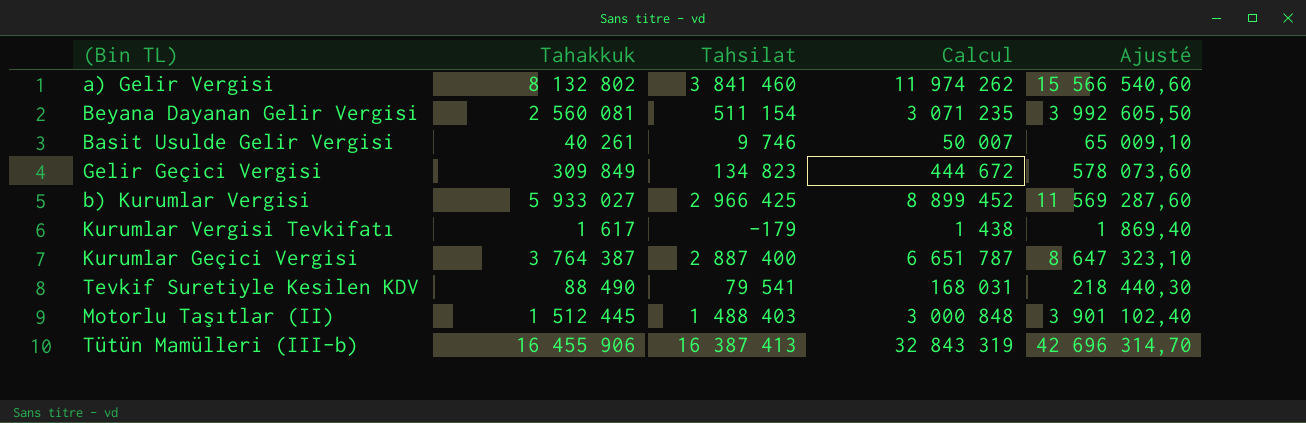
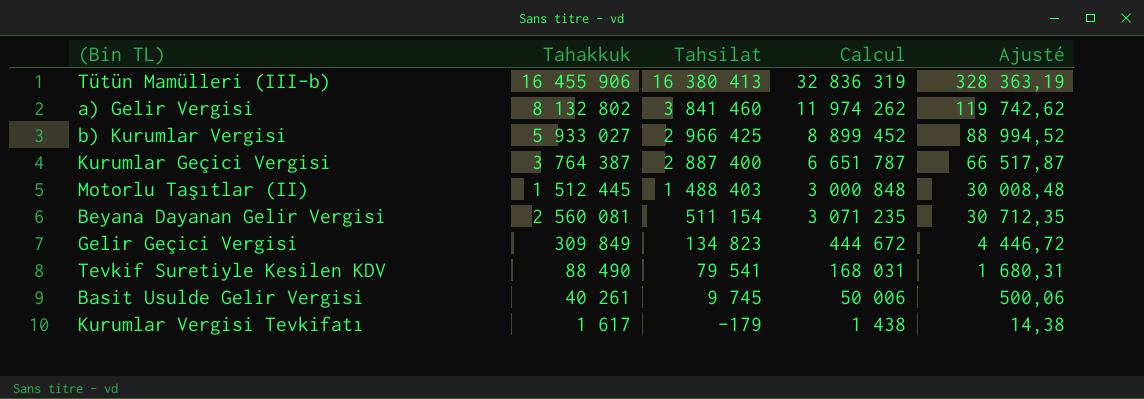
row order: none -> Tahsilat descending
column Ajusté | formula: [Calcul] * 1,3 -> [Calcul] * 0,01
Tütün Mamülleri (III-b) | Tahsilat: 16 387 413 -> 16 380 413
Tütün Mamülleri (III-b) | Calcul: 32 843 319 -> 32 836 319
Basit Usulde Gelir Vergisi | Tahsilat: 9 746 -> 9 745
Basit Usulde Gelir Vergisi | Calcul: 50 007 -> 50 006

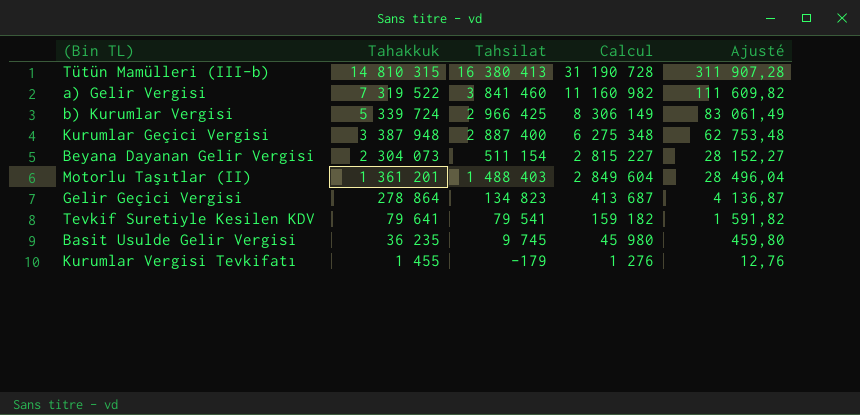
row order: Tahsilat descending -> Tahakkuk descending
Tütün Mamülleri (III-b) | Tahakkuk: 16 455 906 -> 14 810 315
Tütün Mamülleri (III-b) | Calcul: 32 836 319 -> 31 190 728
Tütün Mamülleri (III-b) | Ajusté: 328 363,19 -> 311 907,28
a) Gelir Vergisi | Tahakkuk: 8 132 802 -> 7 319 522
a) Gelir Vergisi | Calcul: 11 974 262 -> 11 160 982
a) Gelir Vergisi | Ajusté: 119 742,62 -> 111 609,82
b) Kurumlar Vergisi | Tahakkuk: 5 933 027 -> 5 339 724
b) Kurumlar Vergisi | Calcul: 8 899 452 -> 8 306 149
b) Kurumlar Vergisi | Ajusté: 88 994,52 -> 83 061,49
Kurumlar Geçici Vergisi | Tahakkuk: 3 764 387 -> 3 387 948
Kurumlar Geçici Vergisi | Calcul: 6 651 787 -> 6 275 348
Kurumlar Geçici Vergisi | Ajusté: 66 517,87 -> 62 753,48
Beyana Dayanan Gelir Vergisi | Tahakkuk: 2 560 081 -> 2 304 073
Beyana Dayanan Gelir Vergisi | Calcul: 3 071 235 -> 2 815 227
Beyana Dayanan Gelir Vergisi | Ajusté: 30 712,35 -> 28 152,27
Motorlu Taşıtlar (II) | Tahakkuk: 1 512 445 -> 1 361 201
Motorlu Taşıtlar (II) | Calcul: 3 000 848 -> 2 849 604
Motorlu Taşıtlar (II) | Ajusté: 30 008,48 -> 28 496,04
Gelir Geçici Vergisi | Tahakkuk: 309 849 -> 278 864
Gelir Geçici Vergisi | Calcul: 444 672 -> 413 687
Gelir Geçici Vergisi | Ajusté: 4 446,72 -> 4 136,87
Tevkif Suretiyle Kesilen KDV | Tahakkuk: 88 490 -> 79 641
Tevkif Suretiyle Kesilen KDV | Calcul: 168 031 -> 159 182
Tevkif Suretiyle Kesilen KDV | Ajusté: 1 680,31 -> 1 591,82
Basit Usulde Gelir Vergisi | Tahakkuk: 40 261 -> 36 235
Basit Usulde Gelir Vergisi | Calcul: 50 006 -> 45 980
Basit Usulde Gelir Vergisi | Ajusté: 500,06 -> 459,80
Kurumlar Vergisi Tevkifatı | Tahakkuk: 1 617 -> 1 455
Kurumlar Vergisi Tevkifatı | Calcul: 1 438 -> 1 276
Kurumlar Vergisi Tevkifatı | Ajusté: 14,38 -> 12,76

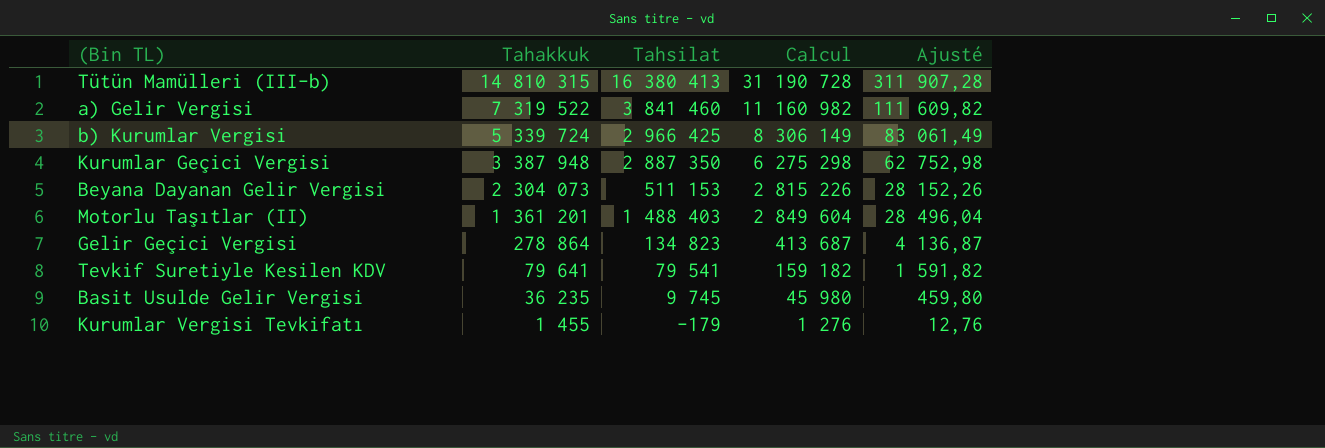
Kurumlar Geçici Vergisi | Tahsilat: 2 887 400 -> 2 887 350
Kurumlar Geçici Vergisi | Calcul: 6 275 348 -> 6 275 298
Kurumlar Geçici Vergisi | Ajusté: 62 753,48 -> 62 752,98
Beyana Dayanan Gelir Vergisi | Tahsilat: 511 154 -> 511 153
Beyana Dayanan Gelir Vergisi | Calcul: 2 815 227 -> 2 815 226
Beyana Dayanan Gelir Vergisi | Ajusté: 28 152,27 -> 28 152,26

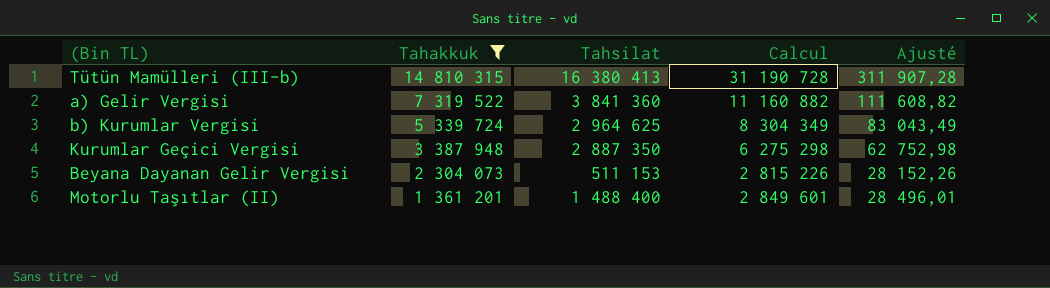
filter: none -> Tahakkuk >= 1 361 201
a) Gelir Vergisi | Tahsilat: 3 841 460 -> 3 841 360
a) Gelir Vergisi | Calcul: 11 160 982 -> 11 160 882
a) Gelir Vergisi | Ajusté: 111 609,82 -> 111 608,82
b) Kurumlar Vergisi | Tahsilat: 2 966 425 -> 2 964 625
b) Kurumlar Vergisi | Calcul: 8 306 149 -> 8 304 349
b) Kurumlar Vergisi | Ajusté: 83 061,49 -> 83 043,49
Motorlu Taşıtlar (II) | Tahsilat: 1 488 403 -> 1 488 400
Motorlu Taşıtlar (II) | Calcul: 2 849 604 -> 2 849 601
Motorlu Taşıtlar (II) | Ajusté: 28 496,04 -> 28 496,01

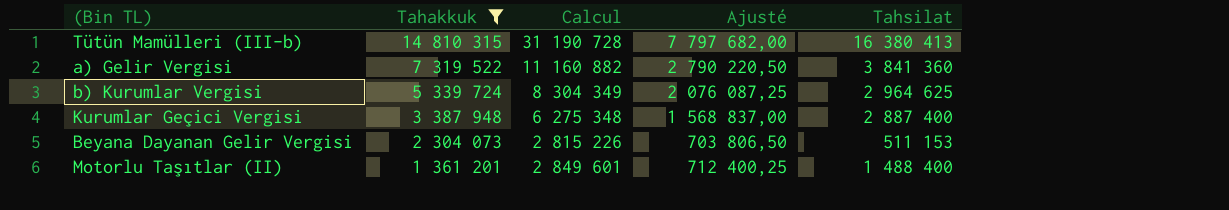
column Ajusté | formula: [Calcul] * 0,01 -> [Calcul] * 0,25
column Tahsilat | position: 3 -> 5
Kurumlar Geçici Vergisi | Calcul: 6 275 298 -> 6 275 348
Kurumlar Geçici Vergisi | Tahsilat: 2 887 350 -> 2 887 400

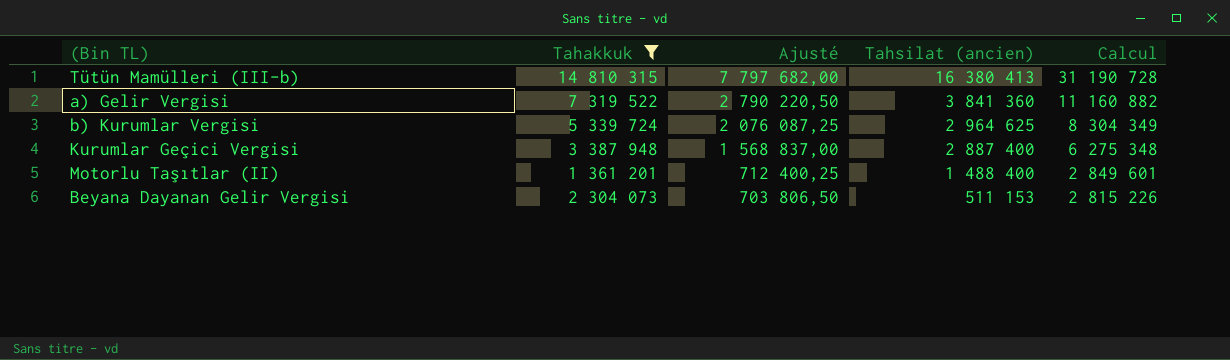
row order: Tahakkuk descending -> Ajusté descending
column name: Tahsilat -> Tahsilat (ancien)
column Calcul | position: 3 -> 5

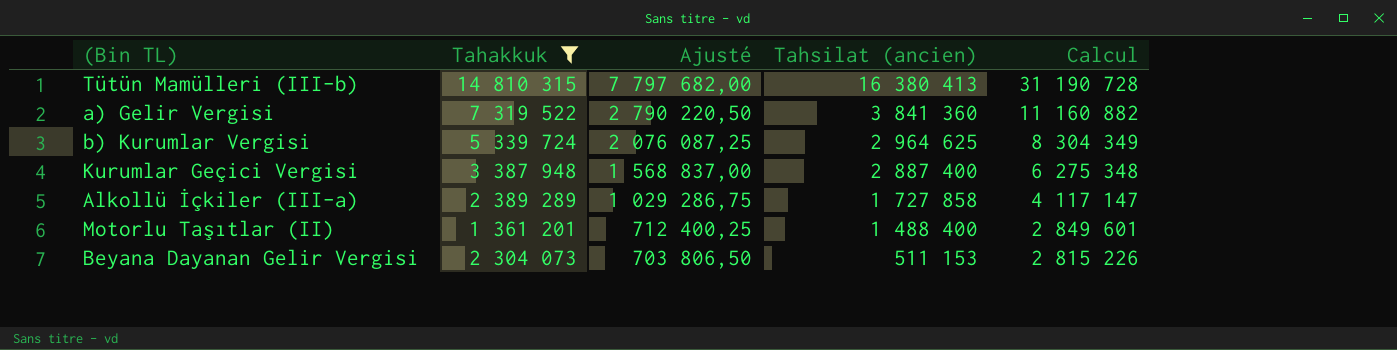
row Alkollü İçkiler (III-a): none -> 2 389 289 | 1 029 286,75 | 1 727 858 | 4 117 147

